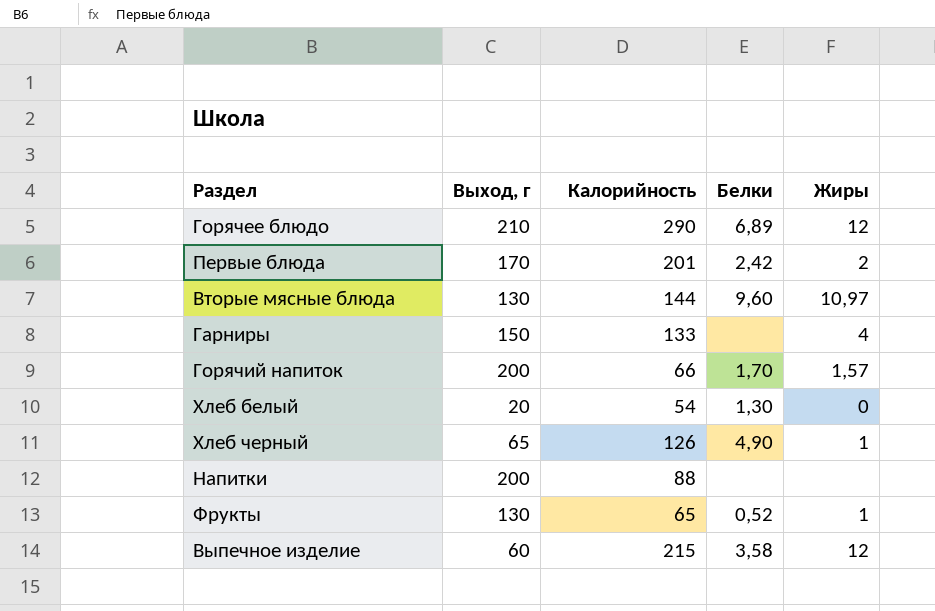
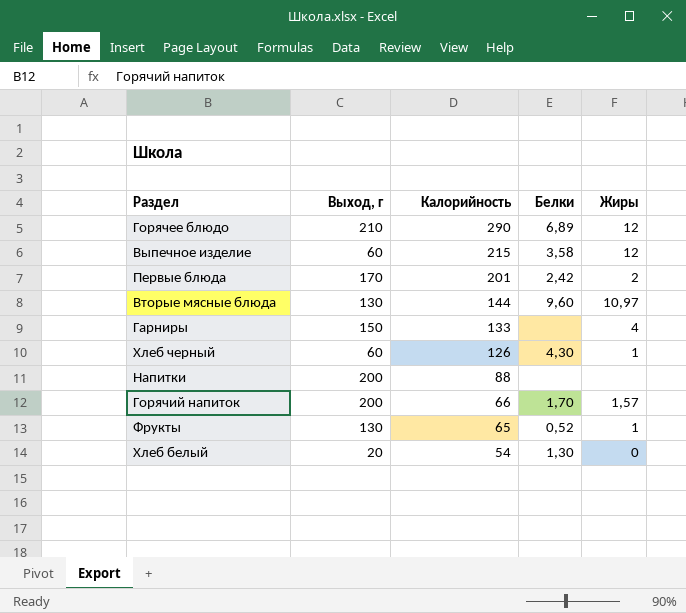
row order: none -> Калорийность descending
Хлеб черный | Выход, г: 65 -> 60
Хлеб черный | Белки: 4,90 -> 4,30

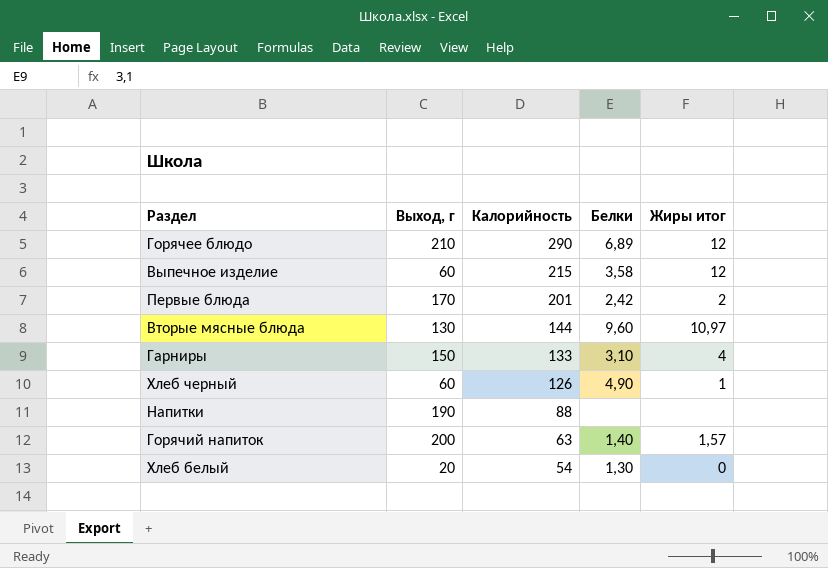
column name: Жиры -> Жиры итог
row Фрукты: 130 | 65 | 0,52 | 1 -> none
Гарниры | Белки: none -> 3,10
Хлеб черный | Белки: 4,30 -> 4,90
Напитки | Выход, г: 200 -> 190
Горячий напиток | Калорийность: 66 -> 63
Горячий напиток | Белки: 1,70 -> 1,40

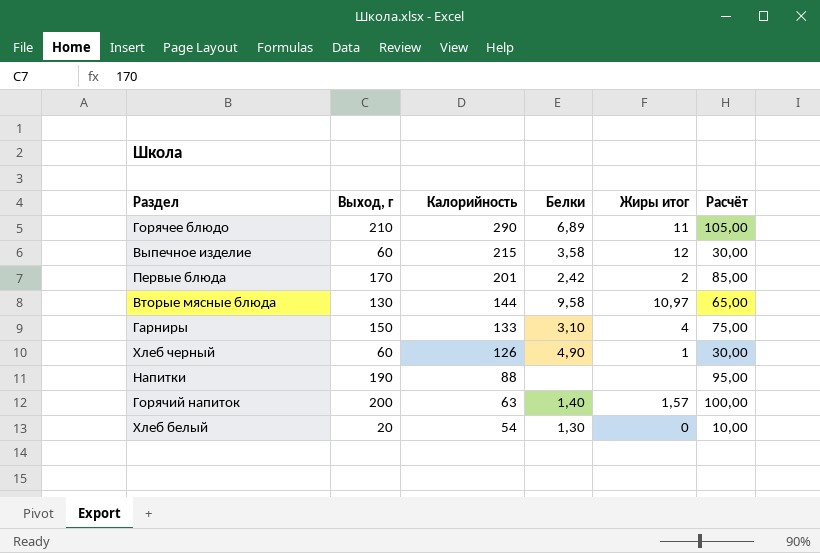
column Расчёт | formula: none -> [Выход, г] * 0,5
Горячее блюдо | Жиры итог: 12 -> 11
Вторые мясные блюда | Белки: 9,60 -> 9,58

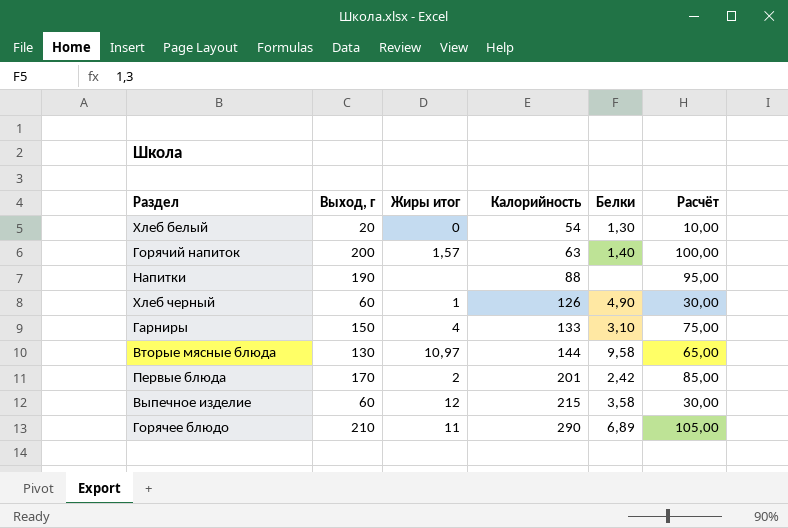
row order: Калорийность descending -> Калорийность ascending
column Жиры итог | position: 5 -> 3

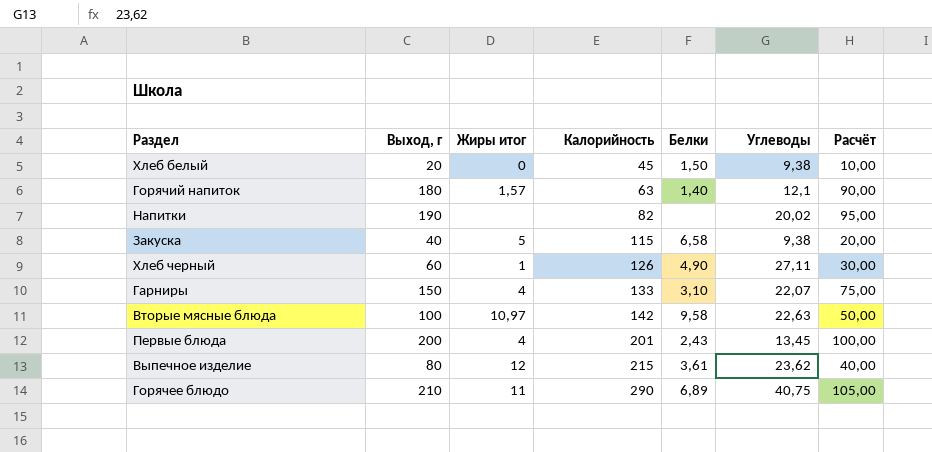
column Углеводы | position: none -> 6
Хлеб белый | Калорийность: 54 -> 45
Хлеб белый | Белки: 1,30 -> 1,50
Горячий напиток | Выход, г: 200 -> 180
Горячий напиток | Расчёт: 100,00 -> 90,00
Напитки | Калорийность: 88 -> 82
row Закуска: none -> 40 | 5 | 115 | 6,58 | 9,38 | 20,00
Вторые мясные блюда | Выход, г: 130 -> 100
Вторые мясные блюда | Калорийность: 144 -> 142
Вторые мясные блюда | Расчёт: 65,00 -> 50,00
Первые блюда | Выход, г: 170 -> 200
Первые блюда | Жиры итог: 2 -> 4
Первые блюда | Белки: 2,42 -> 2,43
Первые блюда | Расчёт: 85,00 -> 100,00
Выпечное изделие | Выход, г: 60 -> 80
Выпечное изделие | Белки: 3,58 -> 3,61
Выпечное изделие | Расчёт: 30,00 -> 40,00

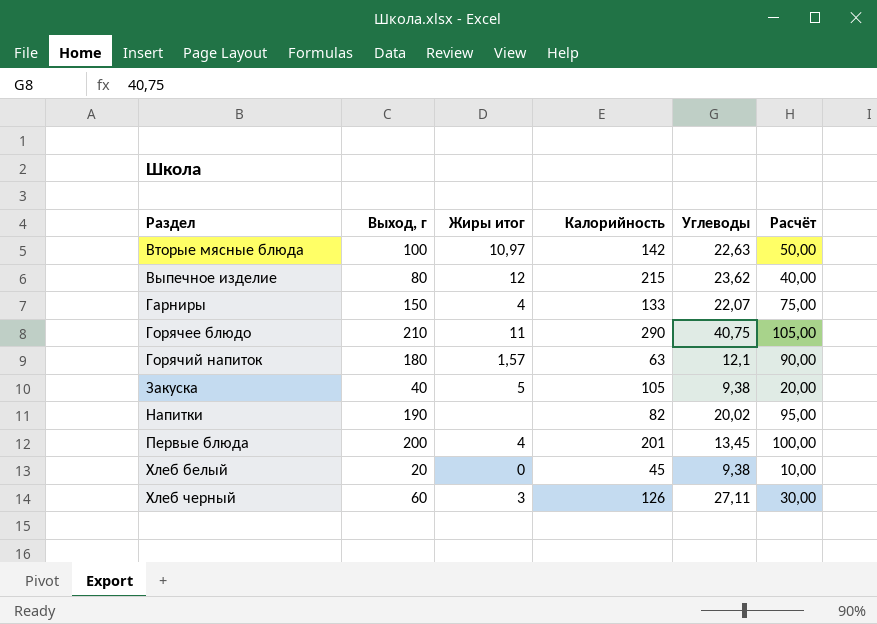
row order: Калорийность ascending -> Раздел ascending
column Белки | position: 5 -> none
Закуска | Калорийность: 115 -> 105
Хлеб черный | Жиры итог: 1 -> 3

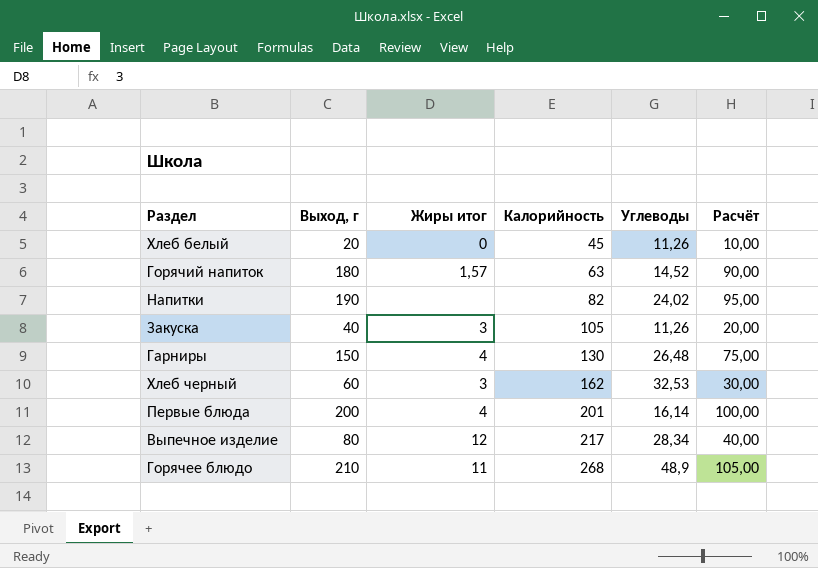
row order: Раздел ascending -> Калорийность ascending
row Вторые мясные блюда: 100 | 10,97 | 142 | 22,63 | 50,00 -> none
Хлеб белый | Углеводы: 9,38 -> 11,26
Горячий напиток | Углеводы: 12,1 -> 14,52
Напитки | Углеводы: 20,02 -> 24,02
Закуска | Жиры итог: 5 -> 3
Закуска | Углеводы: 9,38 -> 11,26
Гарниры | Калорийность: 133 -> 130
Гарниры | Углеводы: 22,07 -> 26,48
Хлеб черный | Калорийность: 126 -> 162
Хлеб черный | Углеводы: 27,11 -> 32,53
Первые блюда | Углеводы: 13,45 -> 16,14
Выпечное изделие | Калорийность: 215 -> 217
Выпечное изделие | Углеводы: 23,62 -> 28,34
Горячее блюдо | Калорийность: 290 -> 268
Горячее блюдо | Углеводы: 40,75 -> 48,9

